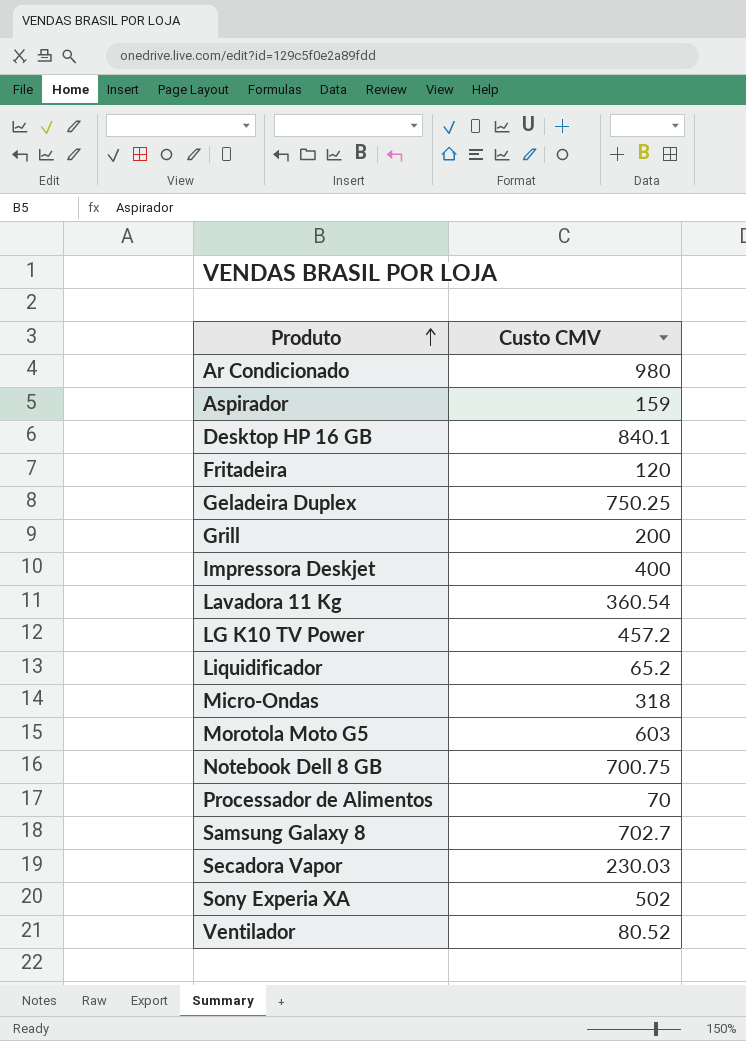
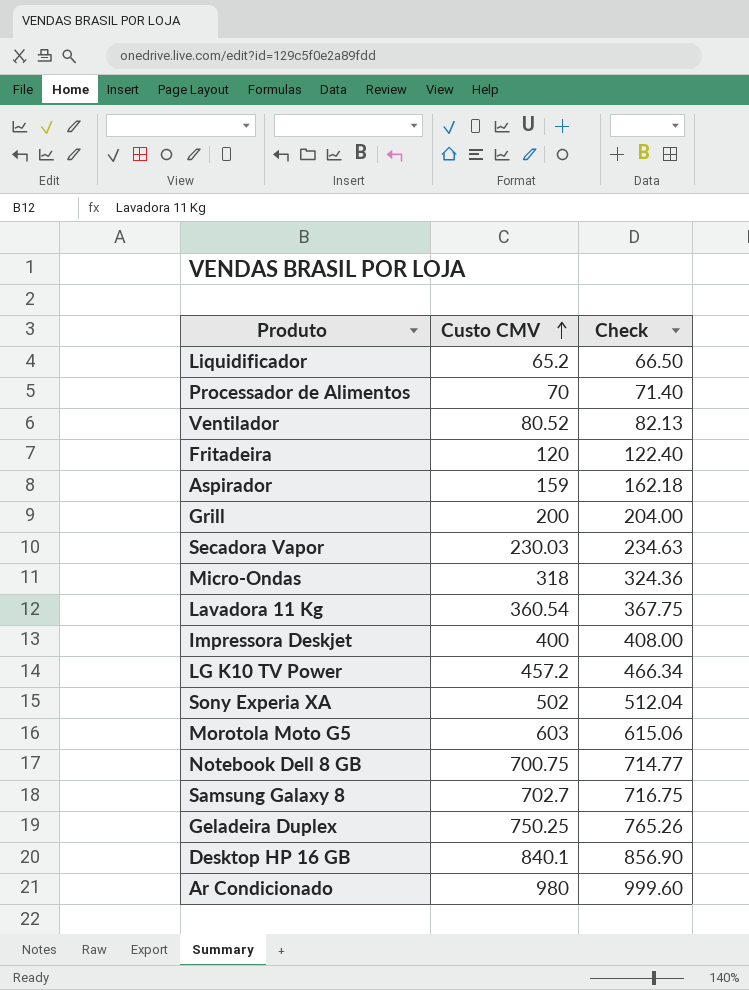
row order: Produto ascending -> Custo CMV ascending
column Check | formula: none -> [Custo CMV] * 1.02

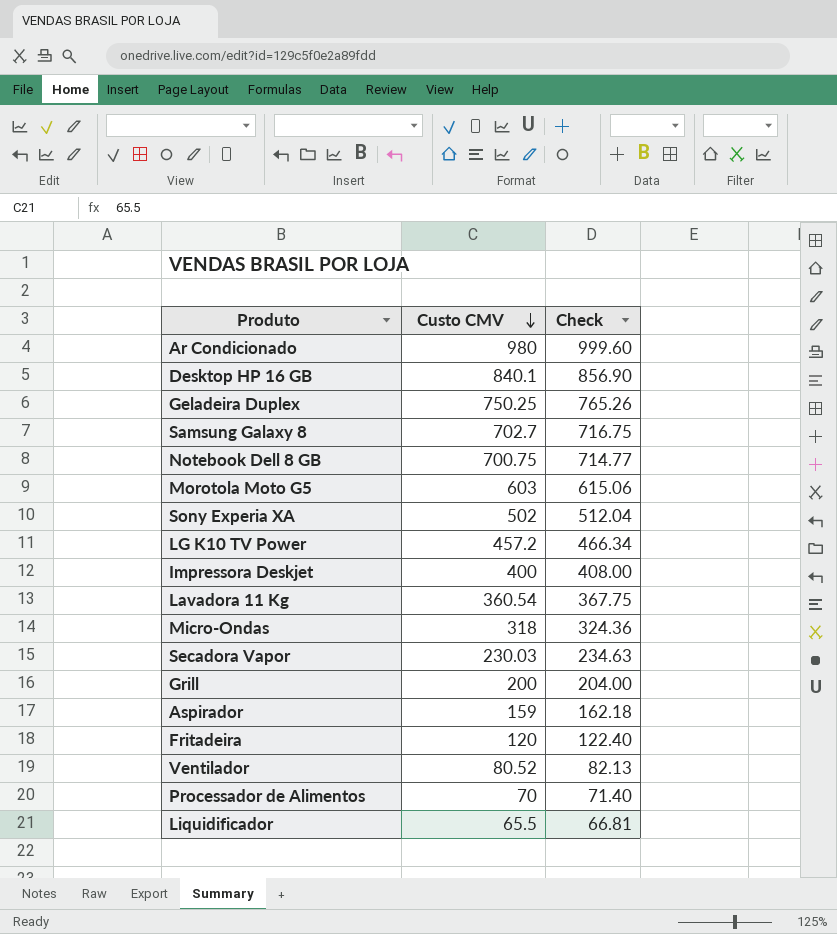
row order: Custo CMV ascending -> Custo CMV descending
Liquidificador | Custo CMV: 65.2 -> 65.5
Liquidificador | Check: 66.50 -> 66.81

